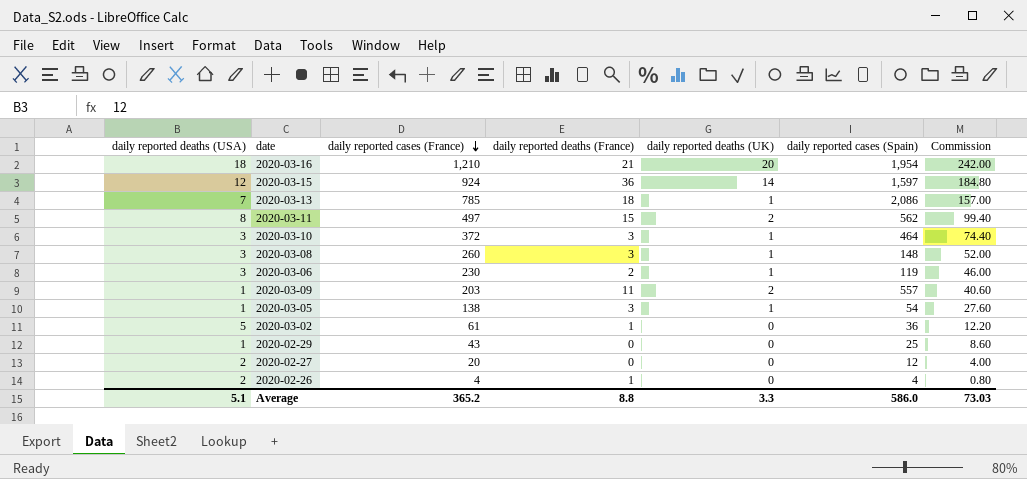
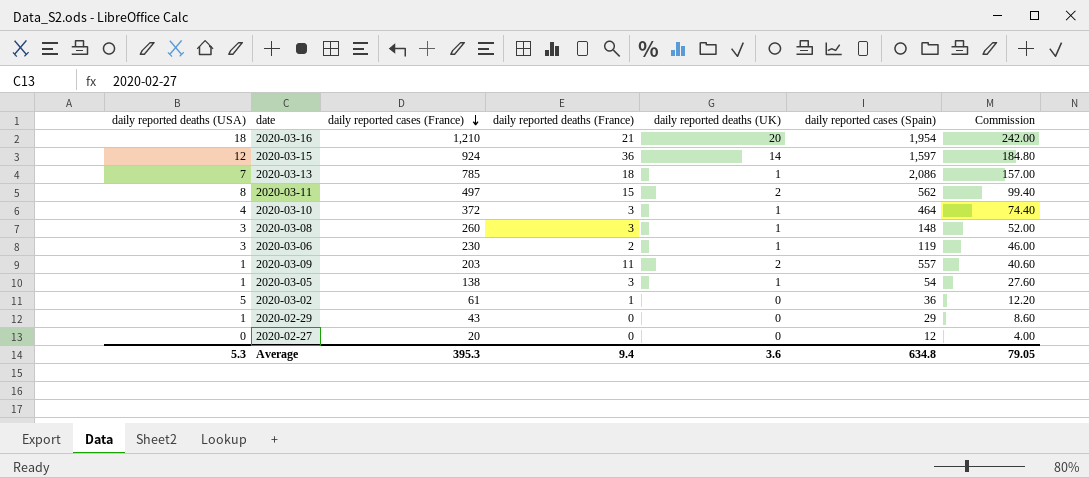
row 2020-02-26: 2 | 4 | 1 | 0 | 4 | 0.80 -> none
2020-03-10 | daily reported deaths (USA): 3 -> 4
2020-02-29 | daily reported cases (Spain): 25 -> 29
2020-02-27 | daily reported deaths (USA): 2 -> 0
Average | daily reported deaths (USA): 5.1 -> 5.3
Average | daily reported cases (France): 365.2 -> 395.3
Average | daily reported deaths (France): 8.8 -> 9.4
Average | daily reported deaths (UK): 3.3 -> 3.6
Average | daily reported cases (Spain): 586.0 -> 634.8
Average | Commission: 73.03 -> 79.05

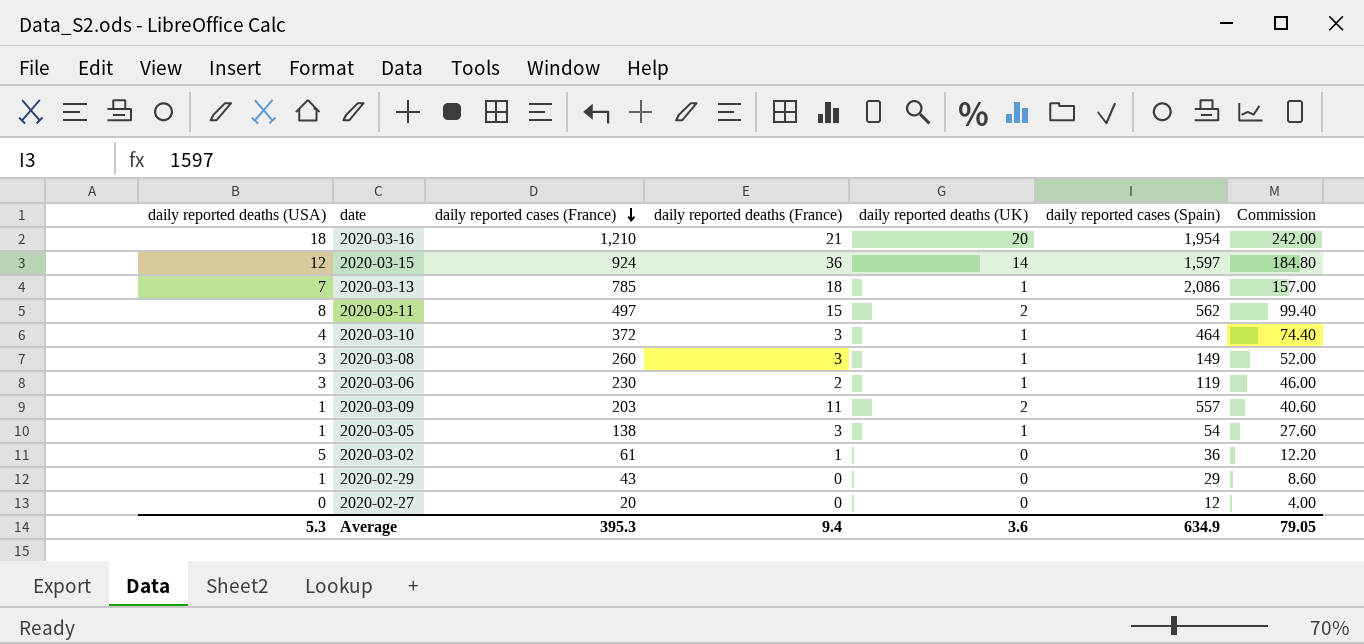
2020-03-08 | daily reported cases (Spain): 148 -> 149
Average | daily reported cases (Spain): 634.8 -> 634.9

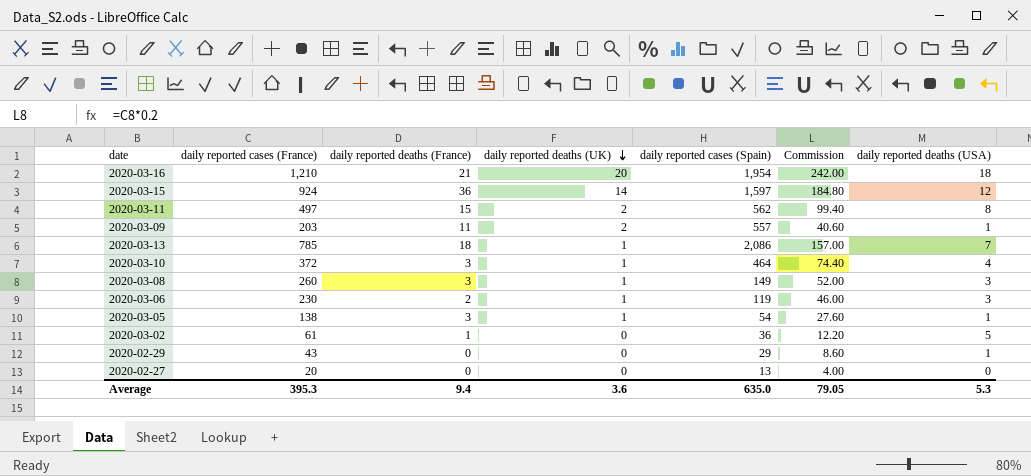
row order: daily reported cases (France) descending -> daily reported deaths (UK) descending
column daily reported deaths (USA) | position: 1 -> 7
2020-02-27 | daily reported cases (Spain): 12 -> 13
Average | daily reported cases (Spain): 634.9 -> 635.0

